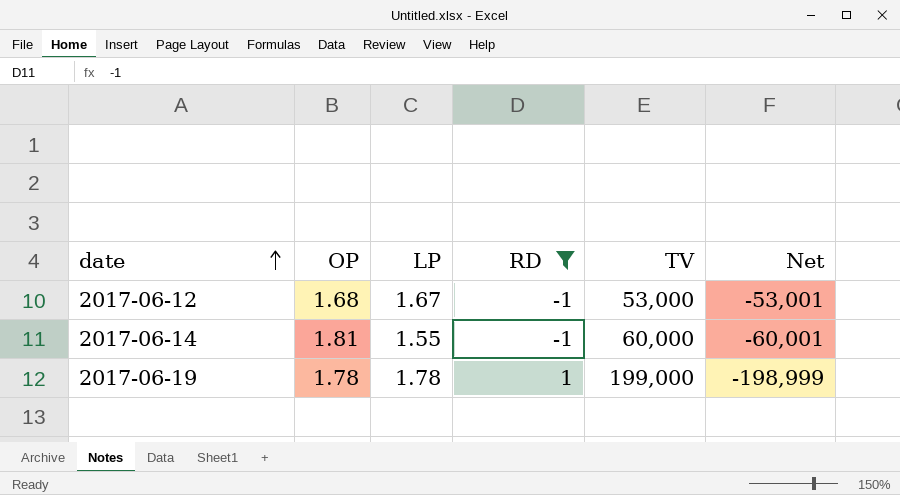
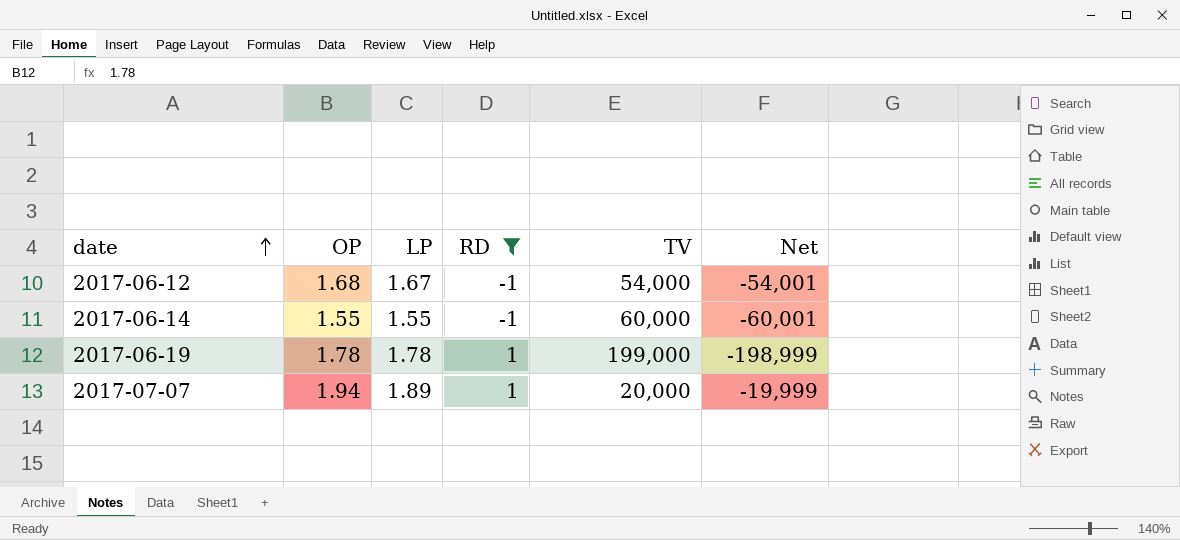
2017-06-12 | TV: 53,000 -> 54,000
2017-06-12 | Net: -53,001 -> -54,001
2017-06-14 | OP: 1.81 -> 1.55
row 2017-07-07: none -> 1.94 | 1.89 | 1 | 20,000 | -19,999

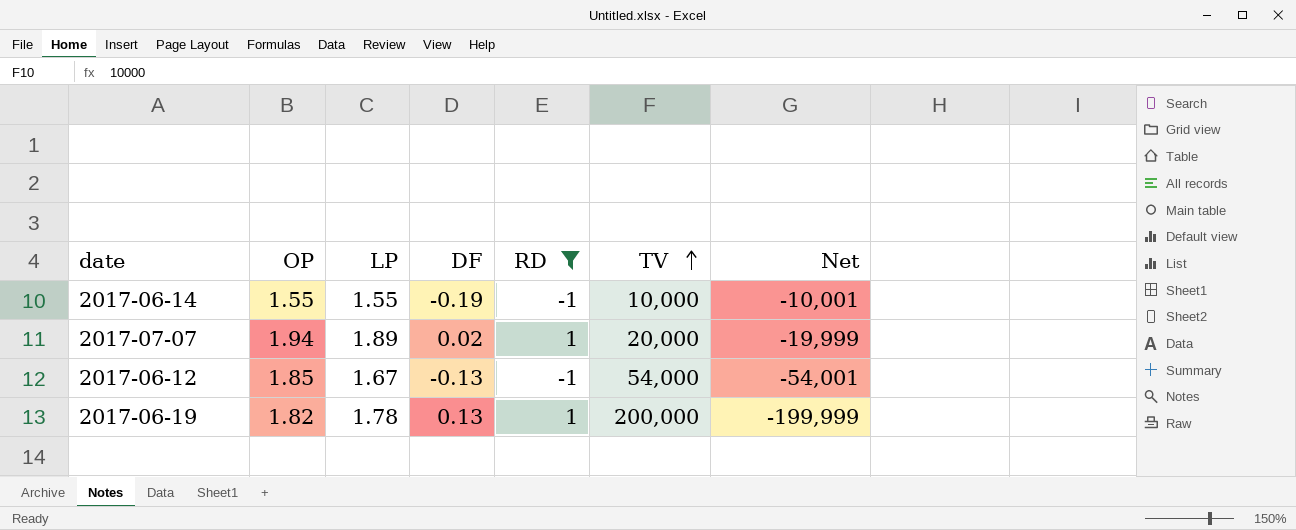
row order: date ascending -> TV ascending
column DF | position: none -> 4
2017-06-14 | TV: 60,000 -> 10,000
2017-06-14 | Net: -60,001 -> -10,001
2017-06-12 | OP: 1.68 -> 1.85
2017-06-19 | OP: 1.78 -> 1.82
2017-06-19 | TV: 199,000 -> 200,000
2017-06-19 | Net: -198,999 -> -199,999

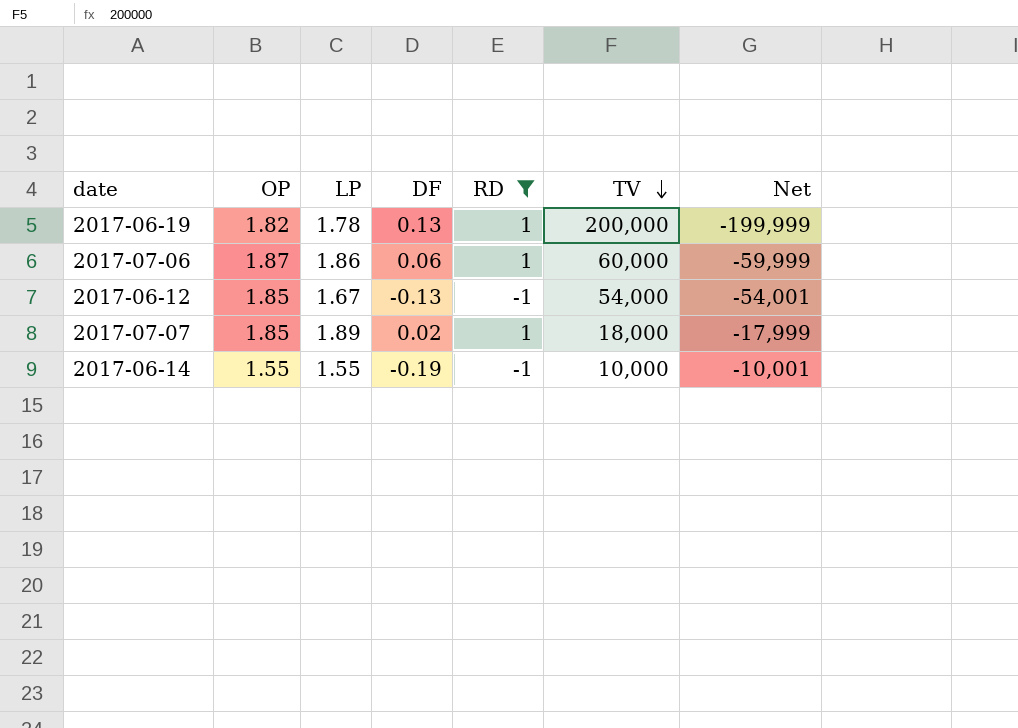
row order: TV ascending -> TV descending
row 2017-07-06: none -> 1.87 | 1.86 | 0.06 | 1 | 60,000 | -59,999
2017-07-07 | OP: 1.94 -> 1.85
2017-07-07 | TV: 20,000 -> 18,000
2017-07-07 | Net: -19,999 -> -17,999

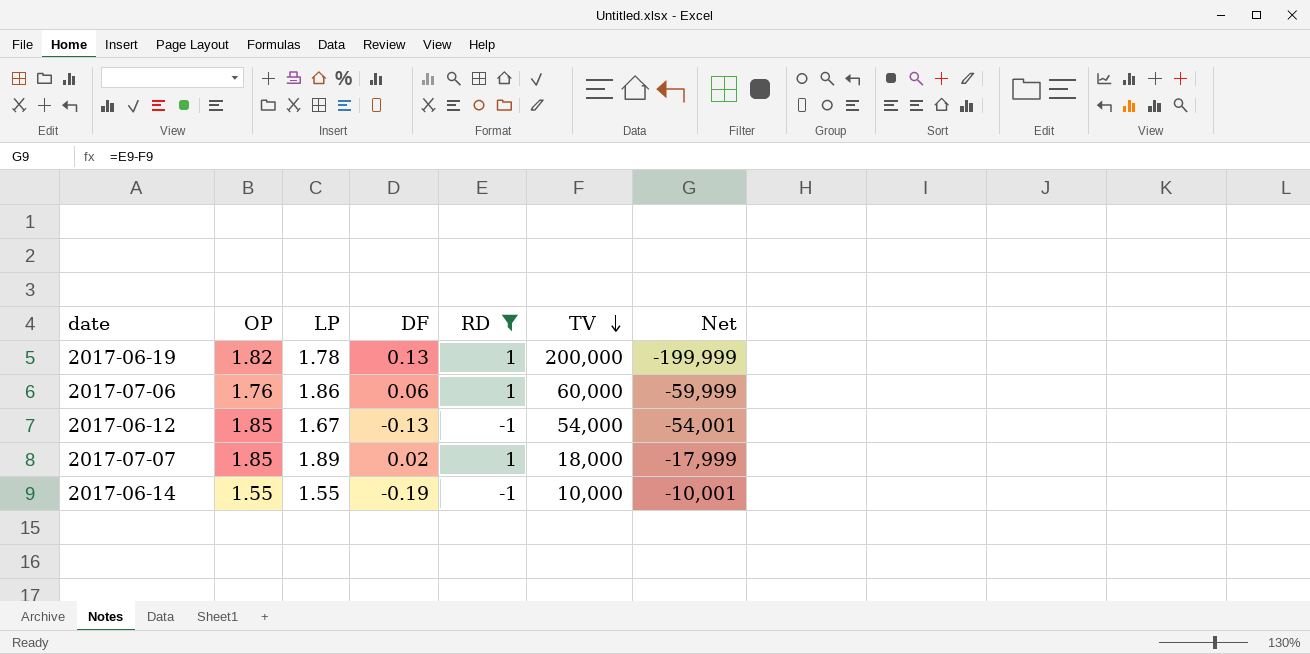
2017-07-06 | OP: 1.87 -> 1.76

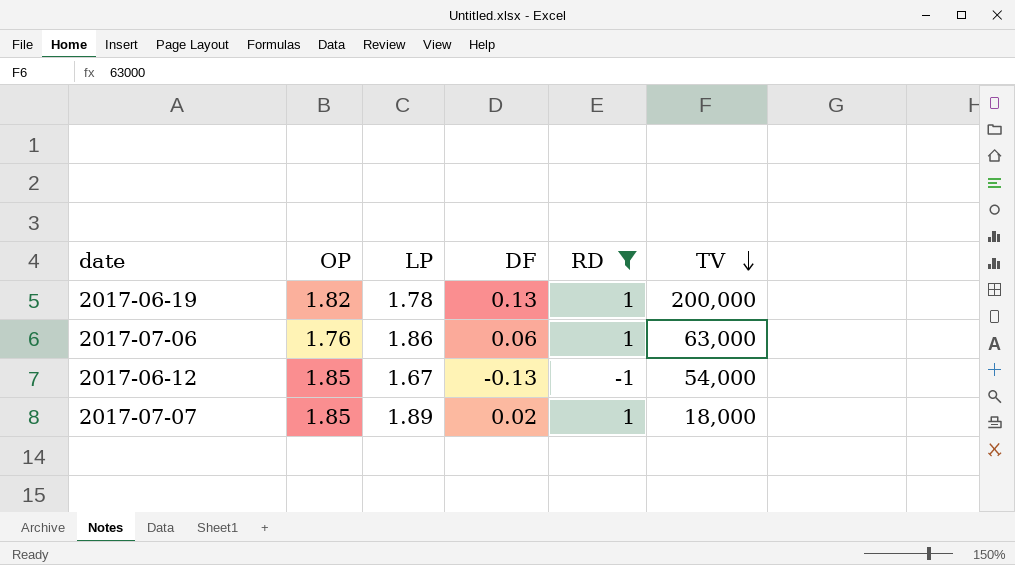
column Net | formula: [RD] - [TV] -> none
row 2017-06-14: 1.55 | 1.55 | -0.19 | -1 | 10,000 | -10,001 -> none
2017-07-06 | TV: 60,000 -> 63,000

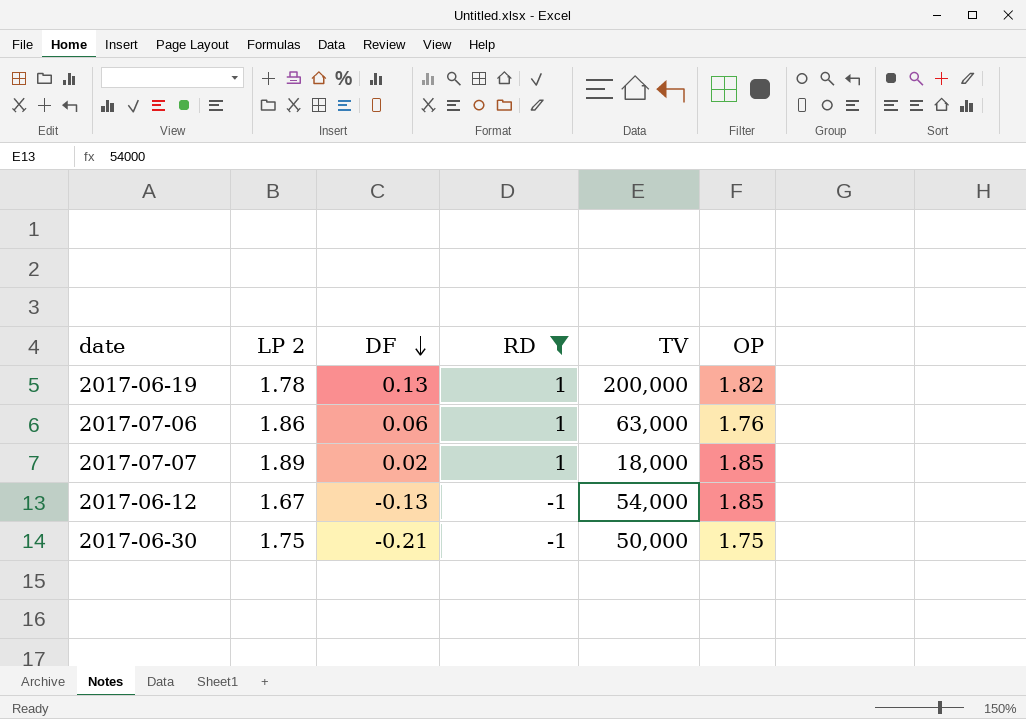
row order: TV descending -> DF descending
column name: LP -> LP 2
column OP | position: 2 -> 6
row 2017-06-30: none -> 1.75 | -0.21 | -1 | 50,000 | 1.75

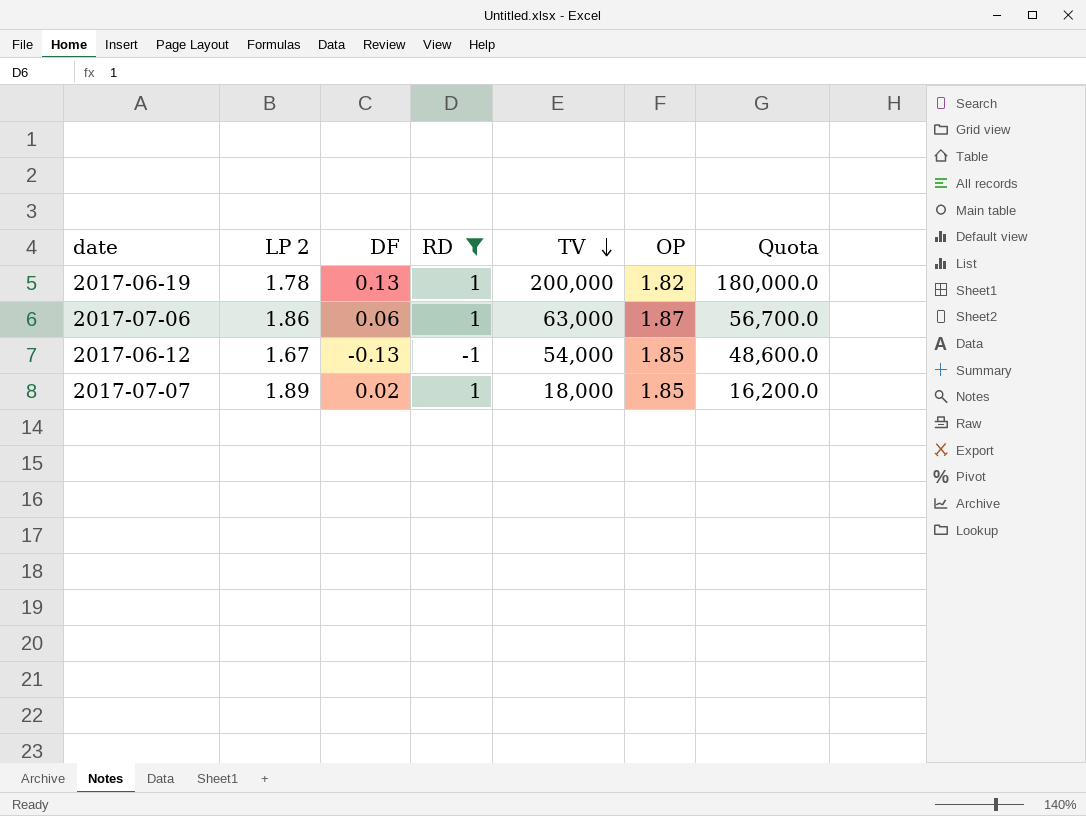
row order: DF descending -> TV descending
column Quota | formula: none -> [TV] * 0.9
row 2017-06-30: 1.75 | -0.21 | -1 | 50,000 | 1.75 -> none
2017-07-06 | OP: 1.76 -> 1.87

